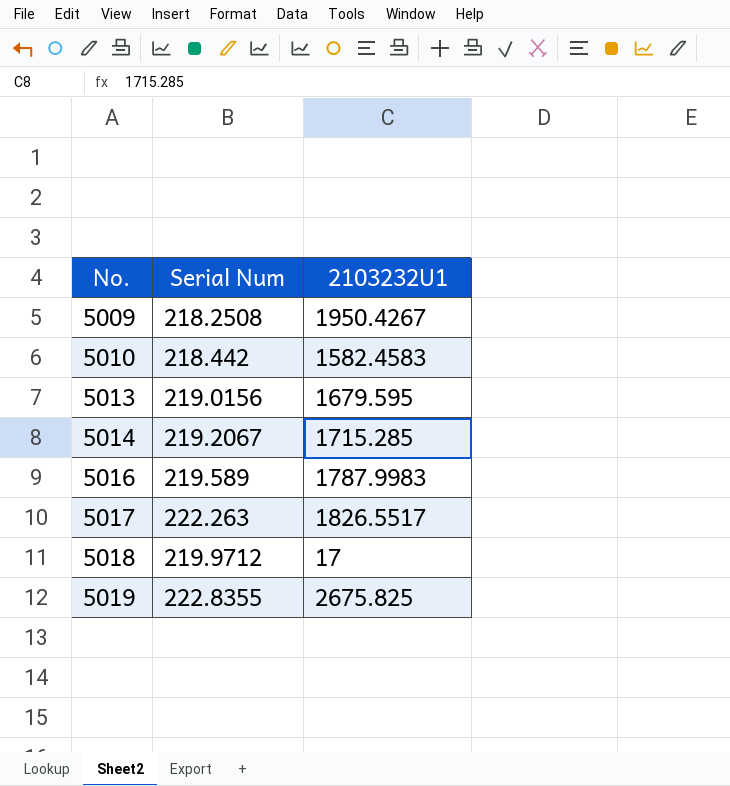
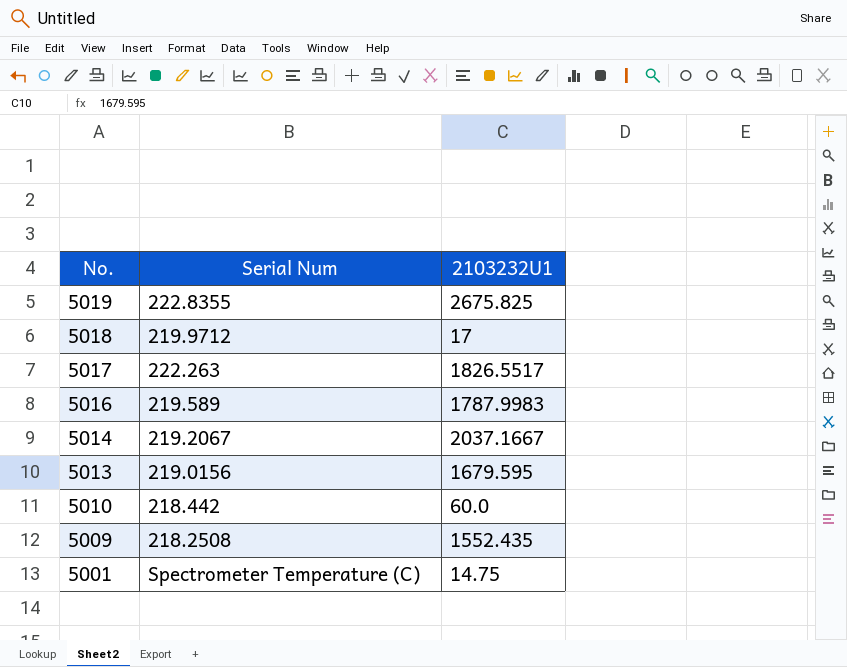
row order: No. ascending -> No. descending
5014 | 2103232U1: 1715.285 -> 2037.1667
5010 | 2103232U1: 1582.4583 -> 60.0
5009 | 2103232U1: 1950.4267 -> 1552.435
row 5001: none -> Spectrometer Temperature (C) | 14.75

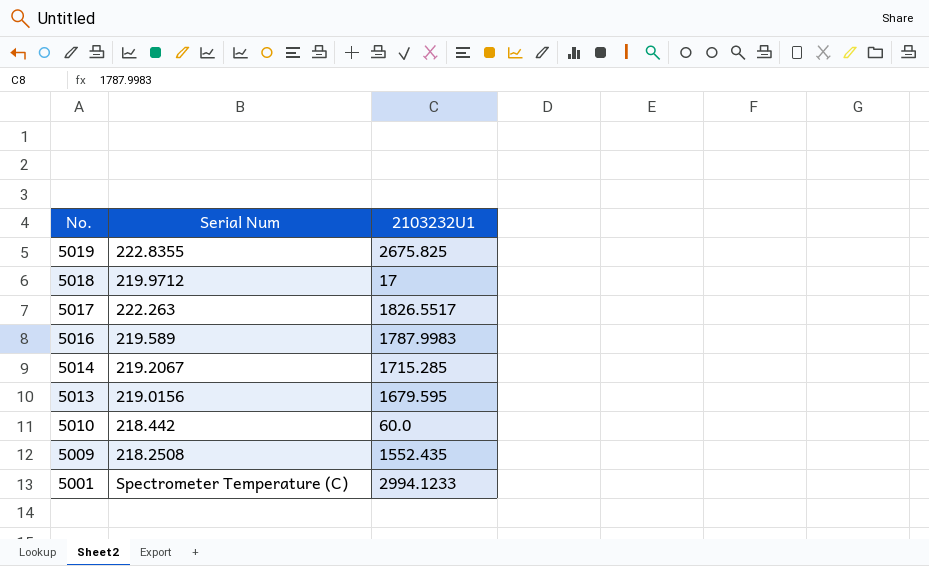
5014 | 2103232U1: 2037.1667 -> 1715.285
5001 | 2103232U1: 14.75 -> 2994.1233

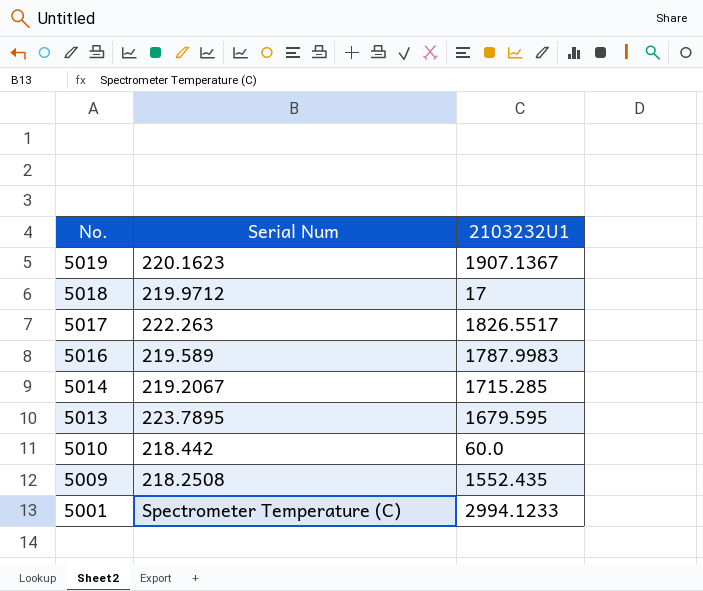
5019 | Serial Num: 222.8355 -> 220.1623
5019 | 2103232U1: 2675.825 -> 1907.1367
5013 | Serial Num: 219.0156 -> 223.7895

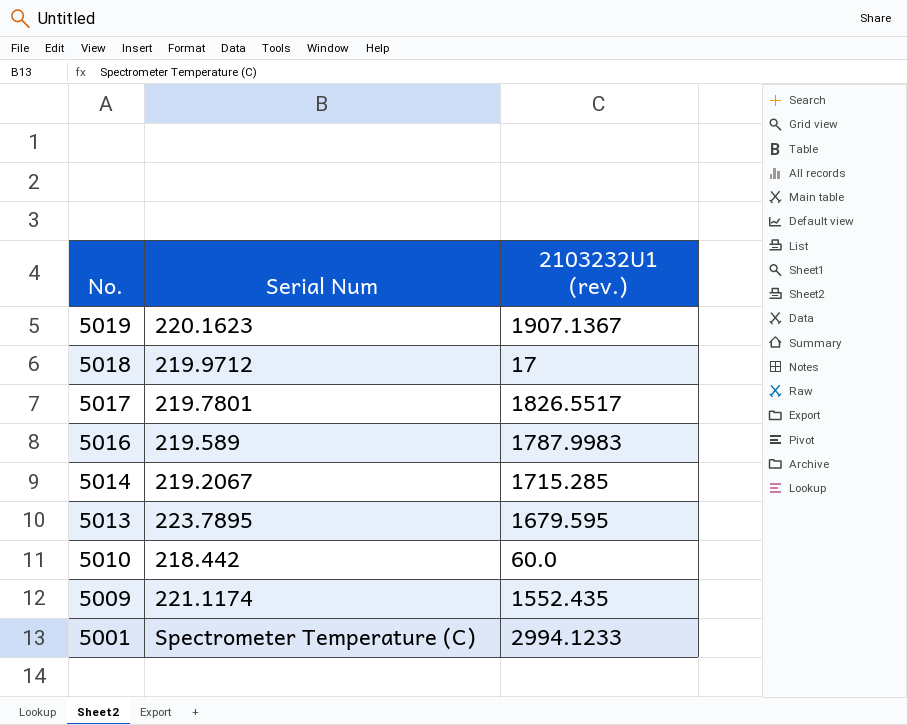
column name: 2103232U1 -> 2103232U1 (rev.)
5017 | Serial Num: 222.263 -> 219.7801
5009 | Serial Num: 218.2508 -> 221.1174

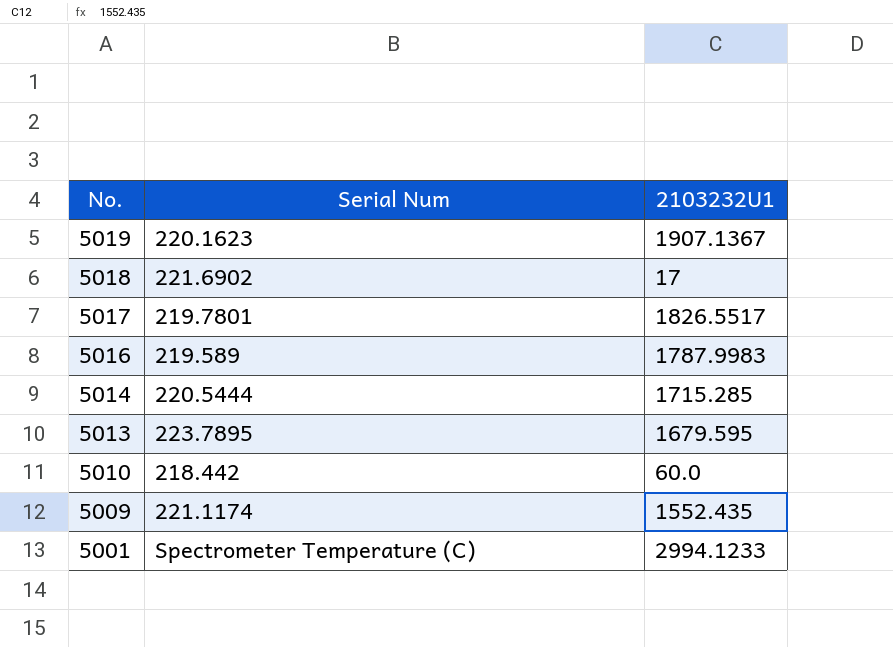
column name: 2103232U1 (rev.) -> 2103232U1
5018 | Serial Num: 219.9712 -> 221.6902
5014 | Serial Num: 219.2067 -> 220.5444

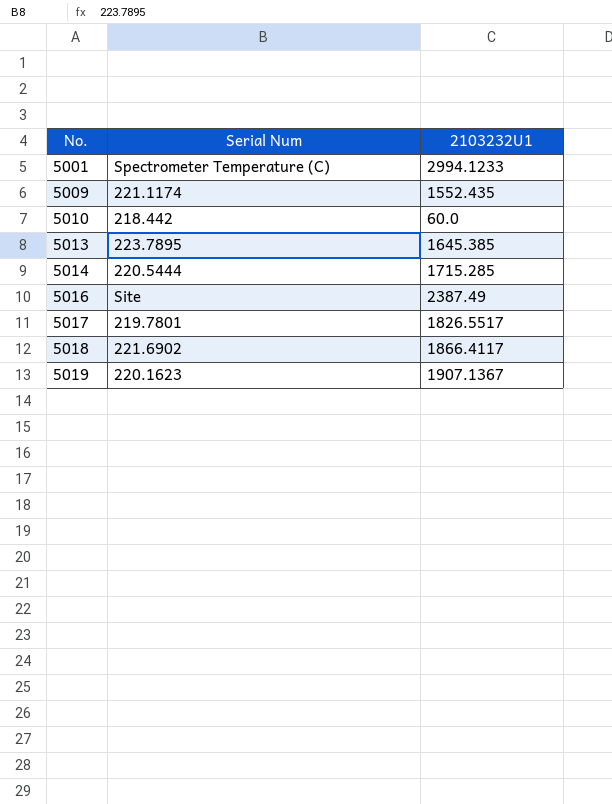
row order: No. descending -> No. ascending
5013 | 2103232U1: 1679.595 -> 1645.385
5016 | Serial Num: 219.589 -> Site
5016 | 2103232U1: 1787.9983 -> 2387.49
5018 | 2103232U1: 17 -> 1866.4117

